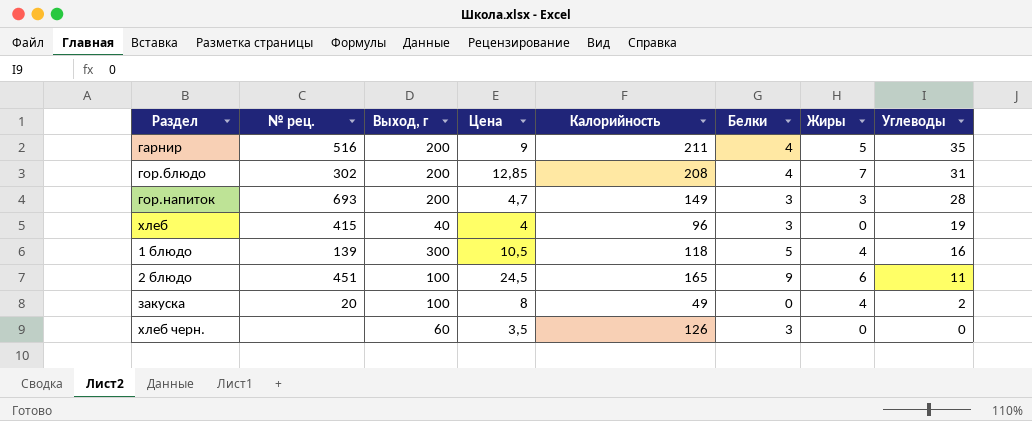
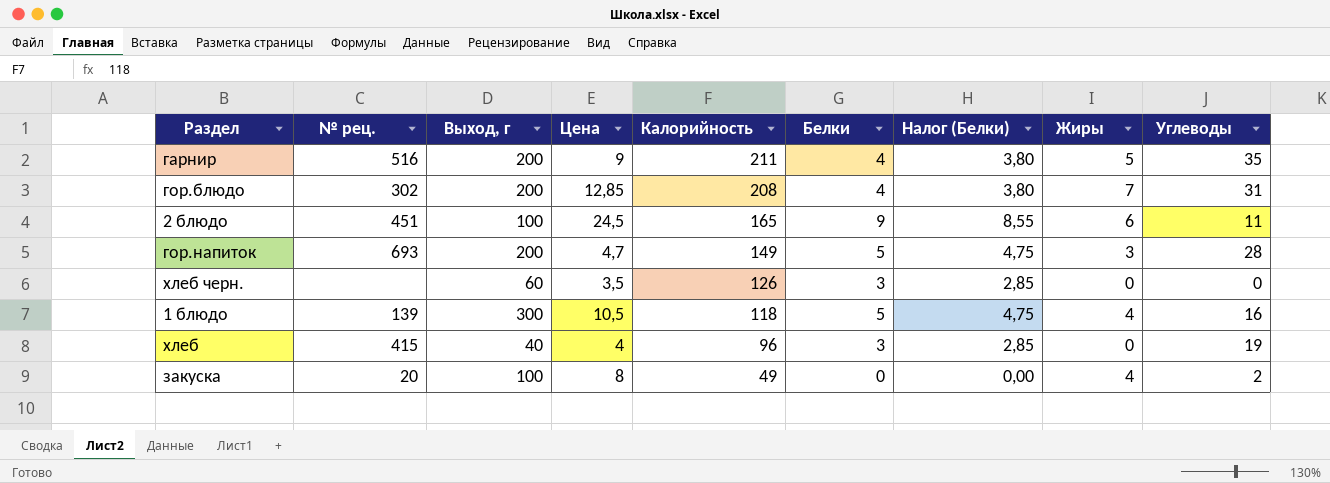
row order: Углеводы descending -> Калорийность descending
column Налог (Белки) | formula: none -> [Белки] * 0,95
гор.напиток | Белки: 3 -> 5

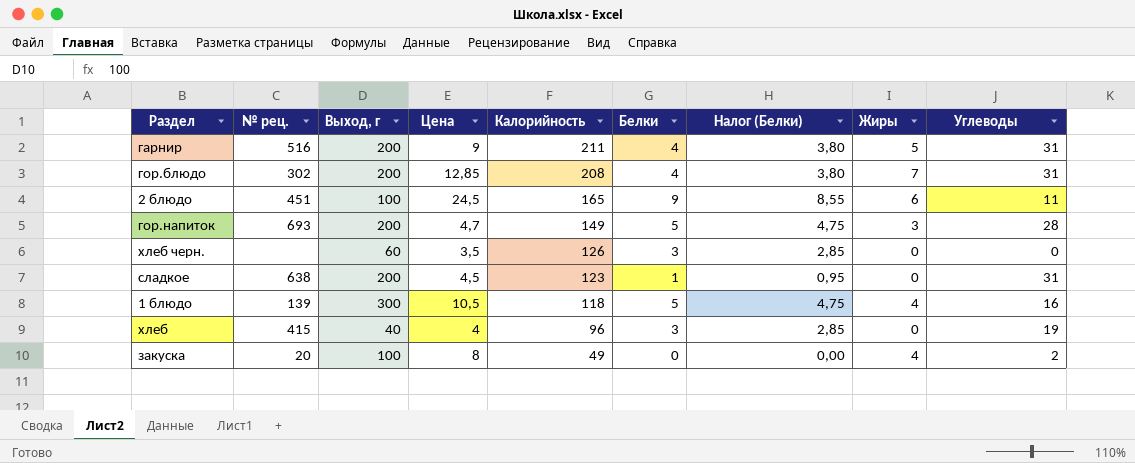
гарнир | Углеводы: 35 -> 31
row сладкое: none -> 638 | 200 | 4,5 | 123 | 1 | 0,95 | 0 | 31

